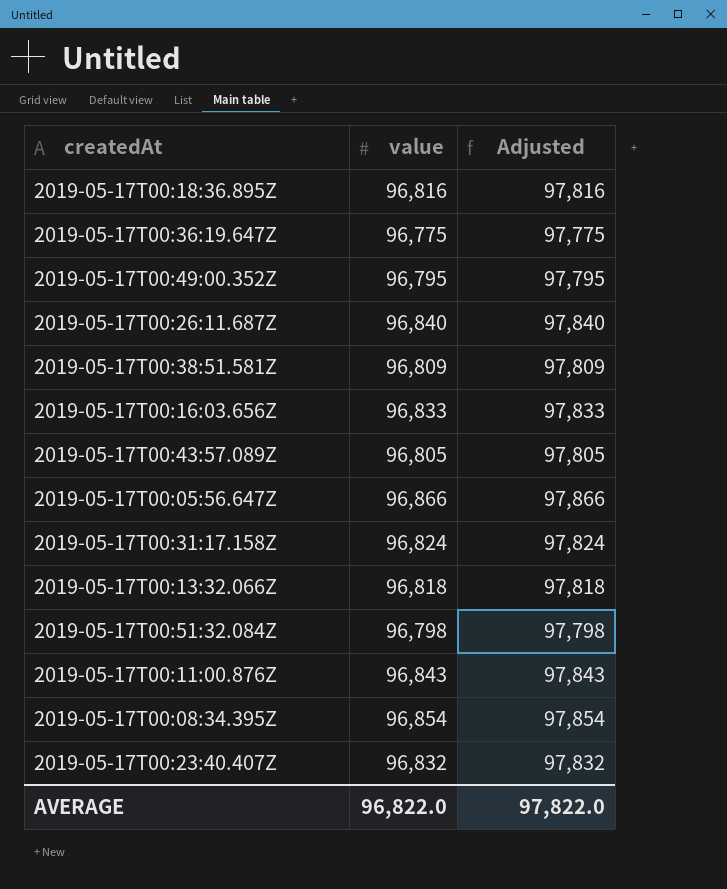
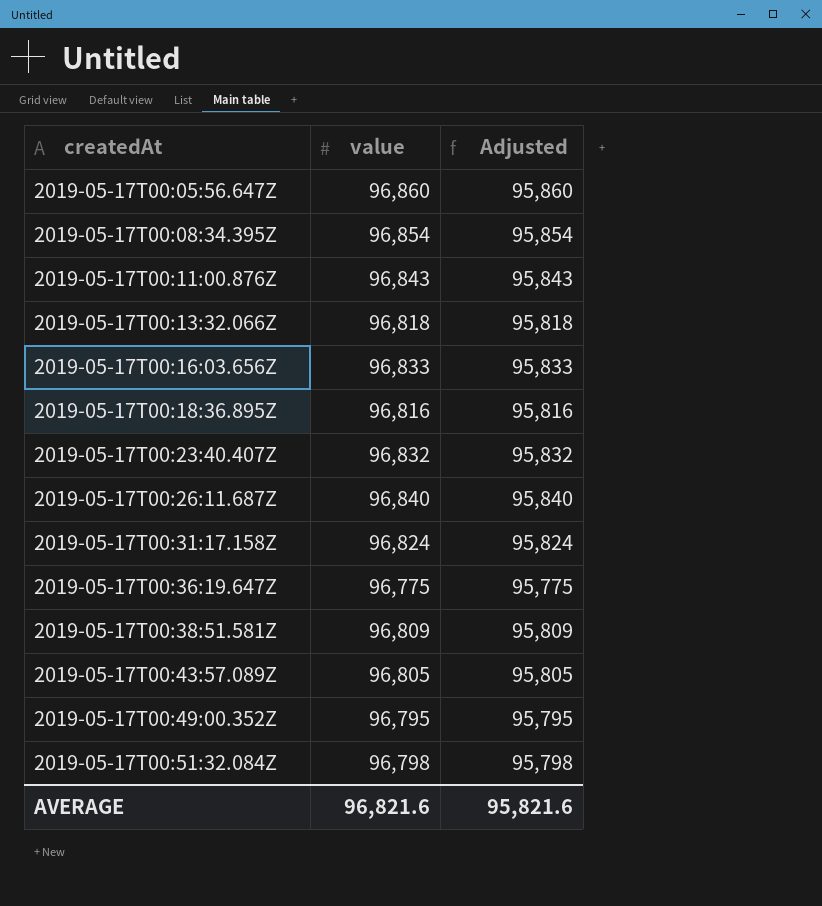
row order: none -> createdAt ascending
column Adjusted | formula: [value] + 1000 -> [value] - 1000
2019-05-17T00:05:56.647Z | value: 96,866 -> 96,860
AVERAGE | value: 96,822.0 -> 96,821.6
AVERAGE | Adjusted: 97,822.0 -> 95,821.6

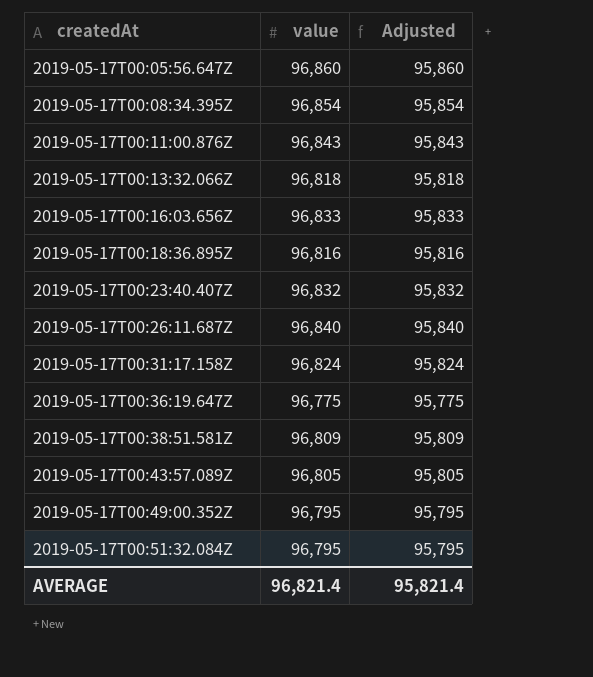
2019-05-17T00:51:32.084Z | value: 96,798 -> 96,795
2019-05-17T00:51:32.084Z | Adjusted: 95,798 -> 95,795
AVERAGE | value: 96,821.6 -> 96,821.4
AVERAGE | Adjusted: 95,821.6 -> 95,821.4

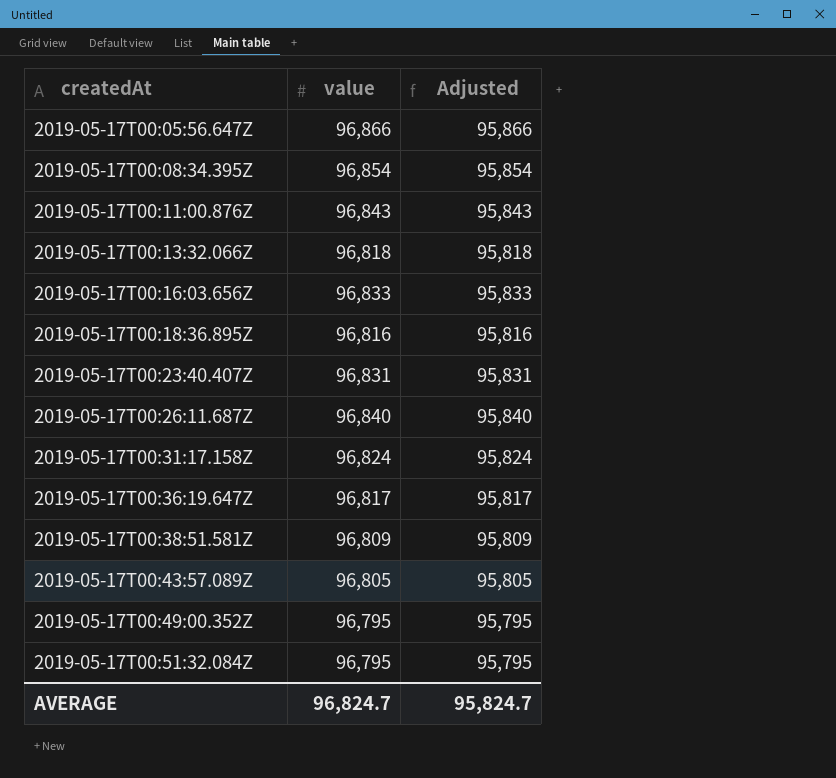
2019-05-17T00:05:56.647Z | value: 96,860 -> 96,866
2019-05-17T00:05:56.647Z | Adjusted: 95,860 -> 95,866
2019-05-17T00:23:40.407Z | value: 96,832 -> 96,831
2019-05-17T00:23:40.407Z | Adjusted: 95,832 -> 95,831
2019-05-17T00:36:19.647Z | value: 96,775 -> 96,817
2019-05-17T00:36:19.647Z | Adjusted: 95,775 -> 95,817
AVERAGE | value: 96,821.4 -> 96,824.7
AVERAGE | Adjusted: 95,821.4 -> 95,824.7

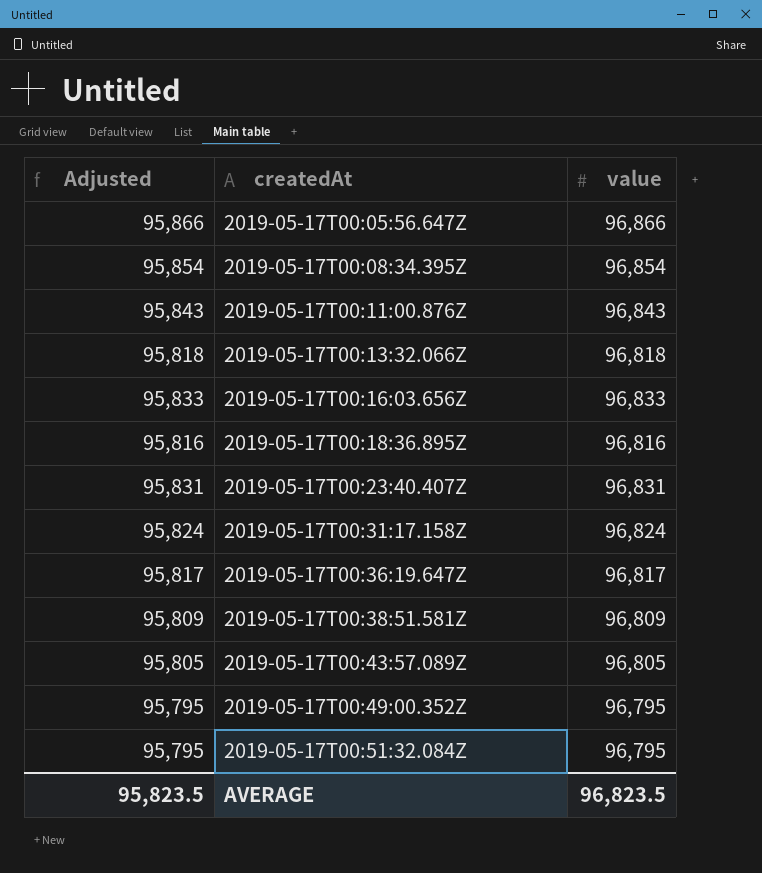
column Adjusted | position: 3 -> 1
row 2019-05-17T00:26:11.687Z: 96,840 | 95,840 -> none
AVERAGE | Adjusted: 95,824.7 -> 95,823.5
AVERAGE | value: 96,824.7 -> 96,823.5

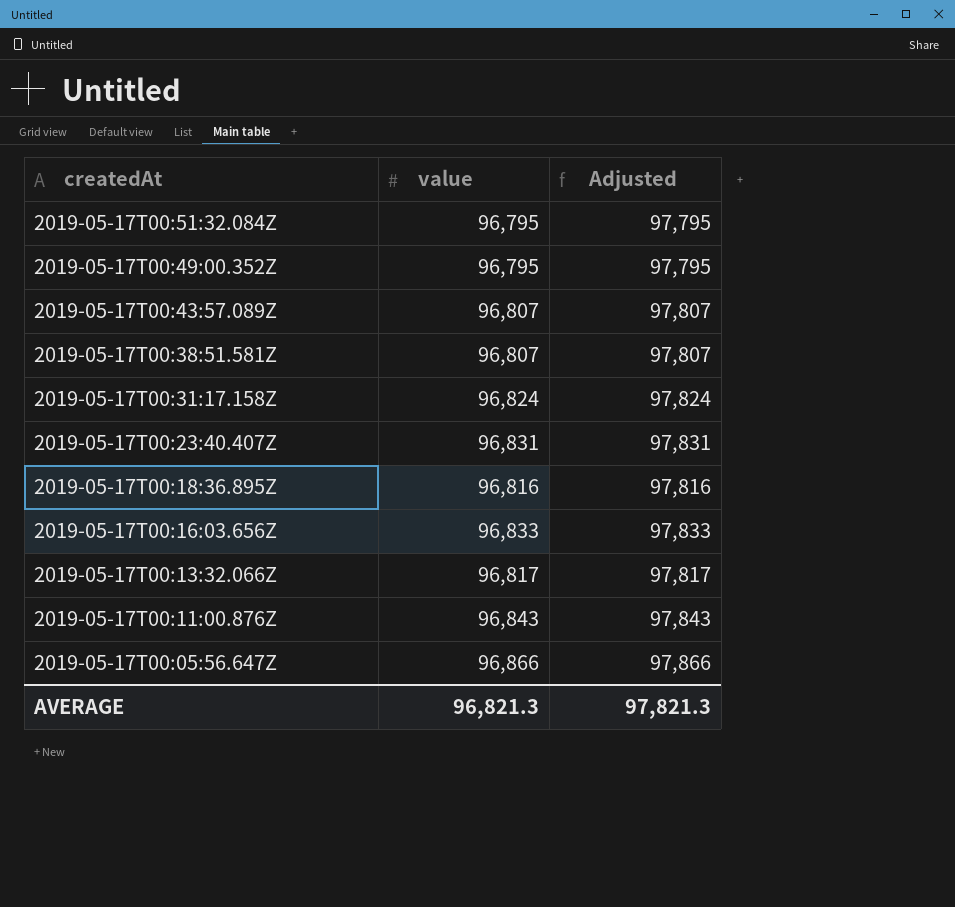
row order: createdAt ascending -> createdAt descending
column Adjusted | formula: [value] - 1000 -> [value] + 1000
column Adjusted | position: 1 -> 3
row 2019-05-17T00:08:34.395Z: 95,854 | 96,854 -> none
row 2019-05-17T00:36:19.647Z: 95,817 | 96,817 -> none
2019-05-17T00:43:57.089Z | value: 96,805 -> 96,807
2019-05-17T00:38:51.581Z | value: 96,809 -> 96,807
2019-05-17T00:13:32.066Z | value: 96,818 -> 96,817
AVERAGE | value: 96,823.5 -> 96,821.3
AVERAGE | Adjusted: 95,823.5 -> 97,821.3

